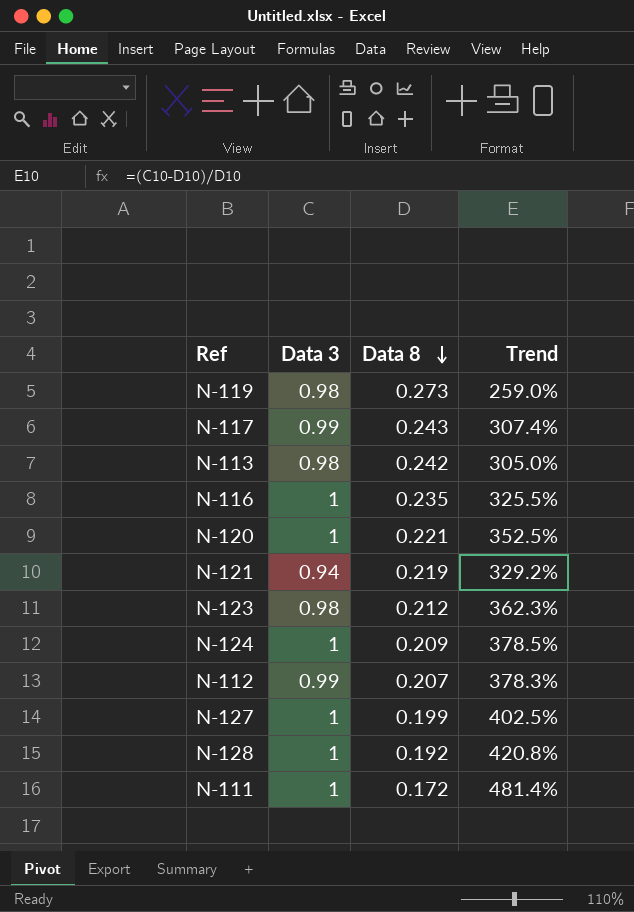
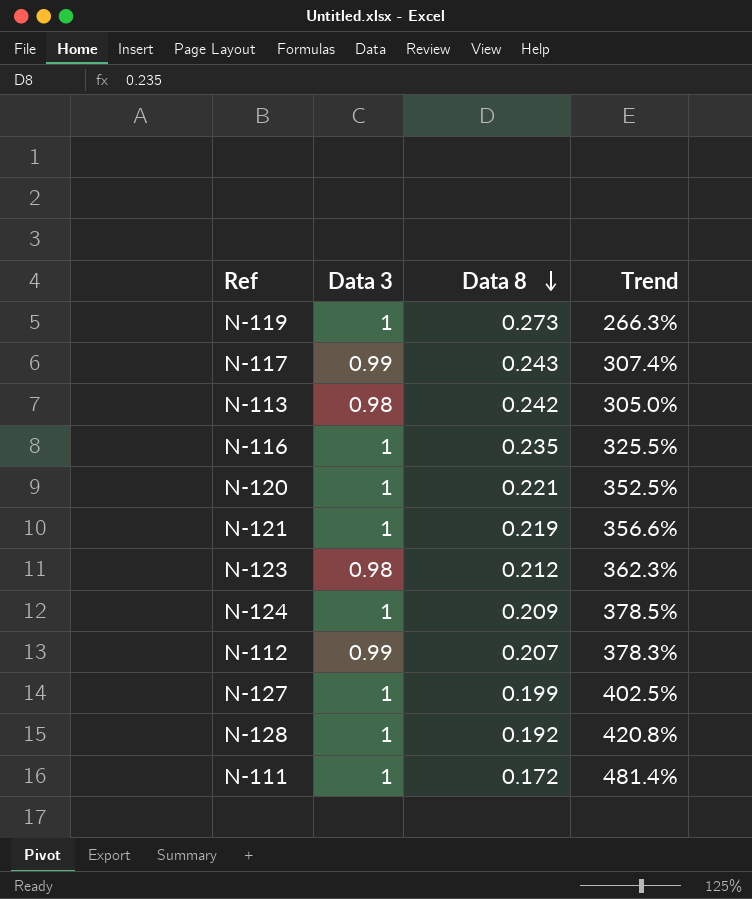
N-119 | Data 3: 0.98 -> 1
N-119 | Trend: 259.0% -> 266.3%
N-121 | Data 3: 0.94 -> 1
N-121 | Trend: 329.2% -> 356.6%

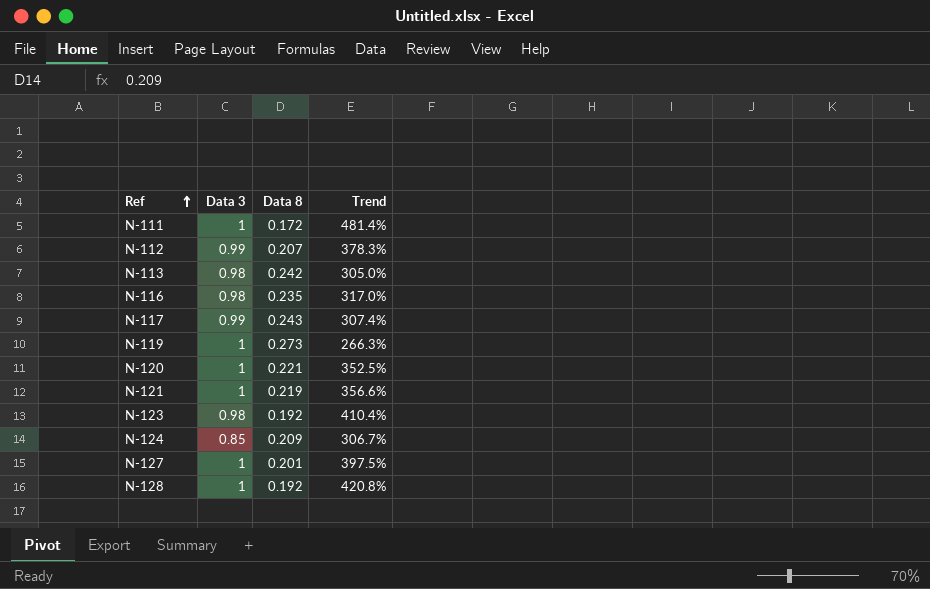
row order: Data 8 descending -> Ref ascending
N-116 | Data 3: 1 -> 0.98
N-116 | Trend: 325.5% -> 317.0%
N-123 | Data 8: 0.212 -> 0.192
N-123 | Trend: 362.3% -> 410.4%
N-124 | Data 3: 1 -> 0.85
N-124 | Trend: 378.5% -> 306.7%
N-127 | Data 8: 0.199 -> 0.201
N-127 | Trend: 402.5% -> 397.5%

